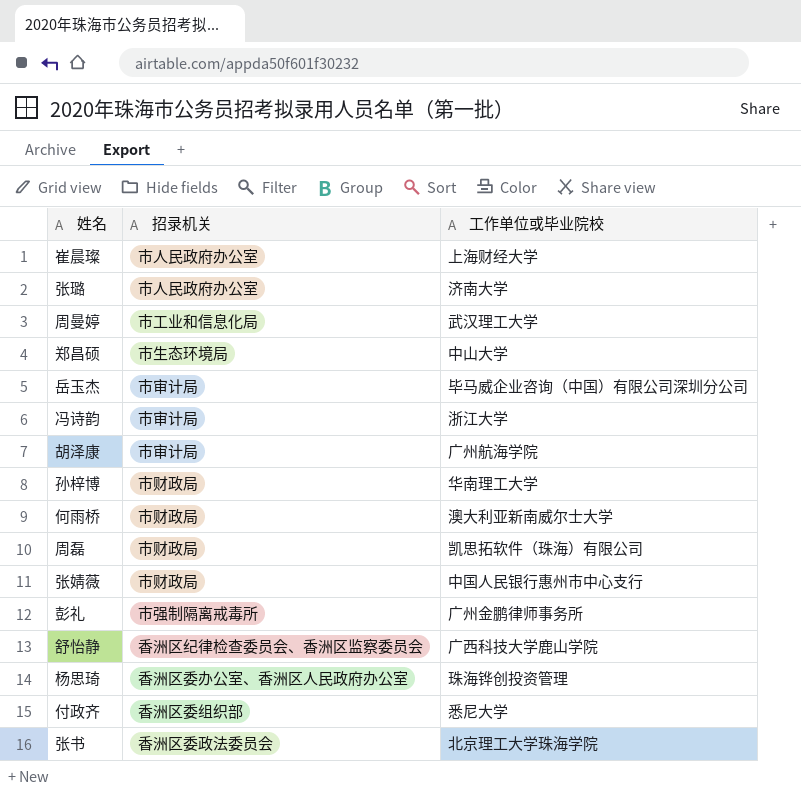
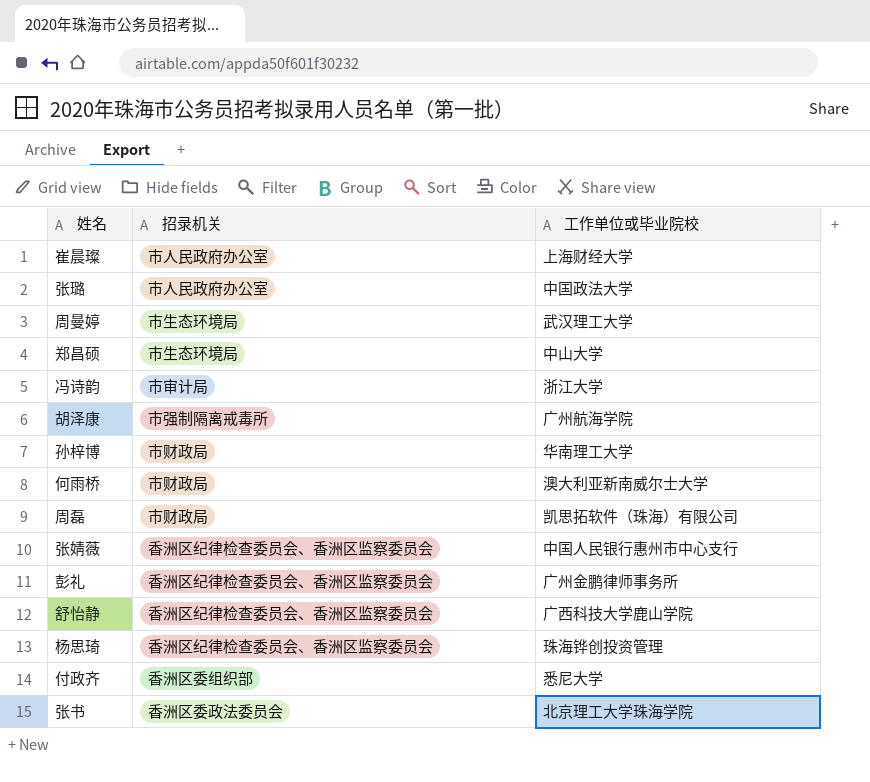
row 岳玉杰: 市审计局 | 毕马威企业咨询（中国）有限公司深圳分公司 -> none
张璐 | 工作单位或毕业院校: 济南大学 -> 中国政法大学
周曼婷 | 招录机关: 市工业和信息化局 -> 市生态环境局
胡泽康 | 招录机关: 市审计局 -> 市强制隔离戒毒所
张婧薇 | 招录机关: 市财政局 -> 香洲区纪律检查委员会、香洲区监察委员会
彭礼 | 招录机关: 市强制隔离戒毒所 -> 香洲区纪律检查委员会、香洲区监察委员会
杨思琦 | 招录机关: 香洲区委办公室、香洲区人民政府办公室 -> 香洲区纪律检查委员会、香洲区监察委员会

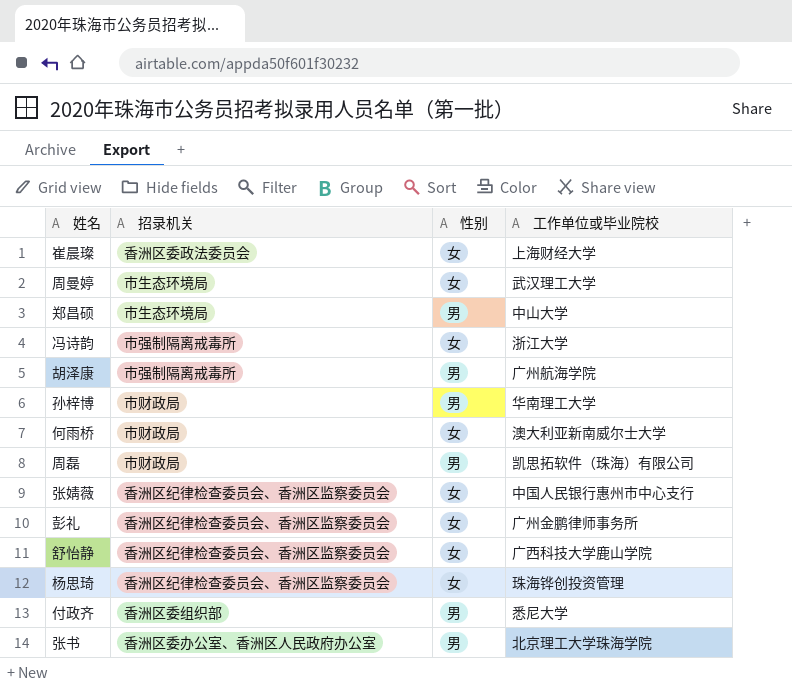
column 性别 | position: none -> 3
row 张璐: 市人民政府办公室 | 中国政法大学 -> none
崔晨璨 | 招录机关: 市人民政府办公室 -> 香洲区委政法委员会
冯诗韵 | 招录机关: 市审计局 -> 市强制隔离戒毒所
张书 | 招录机关: 香洲区委政法委员会 -> 香洲区委办公室、香洲区人民政府办公室

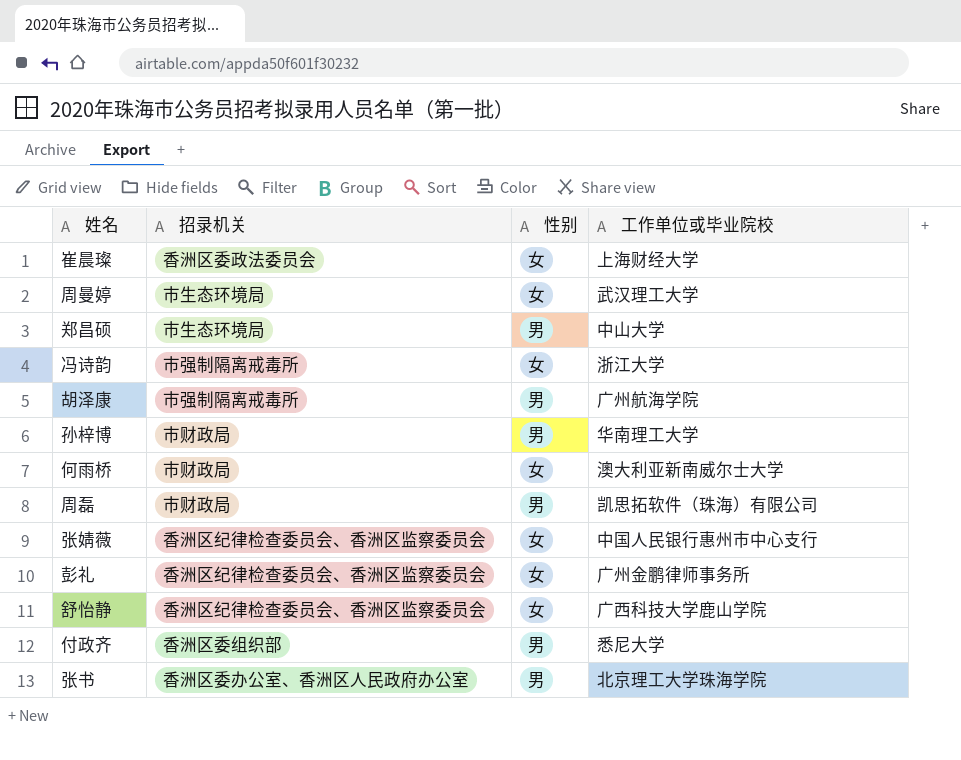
row 杨思琦: 香洲区纪律检查委员会、香洲区监察委员会 | 女 | 珠海铧创投资管理 -> none

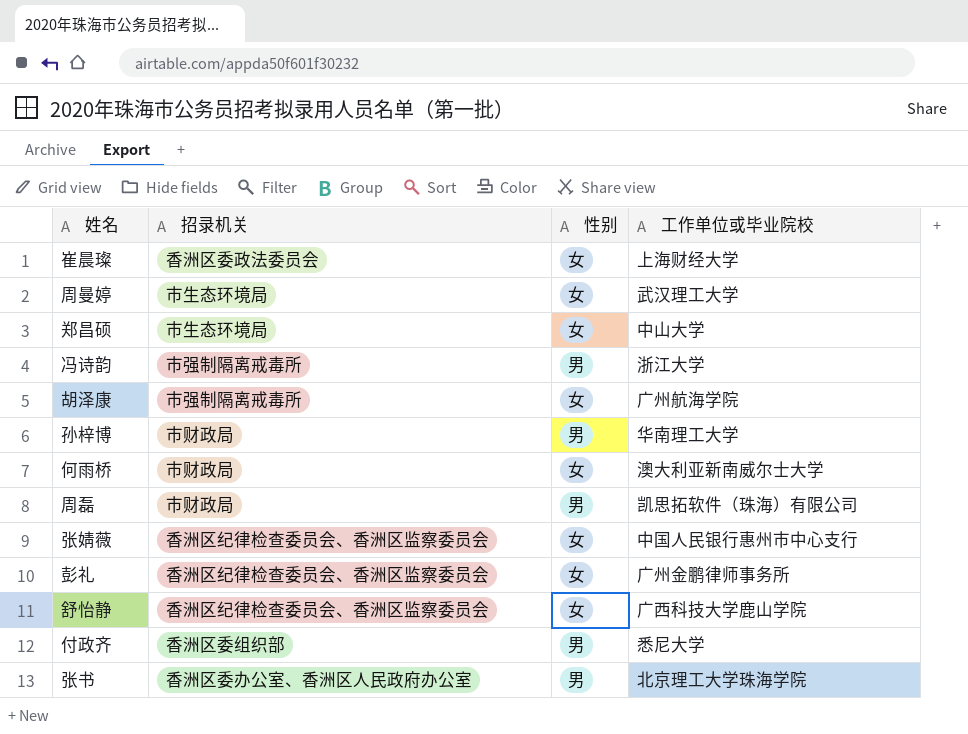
郑昌硕 | 性别: 男 -> 女
冯诗韵 | 性别: 女 -> 男
胡泽康 | 性别: 男 -> 女

